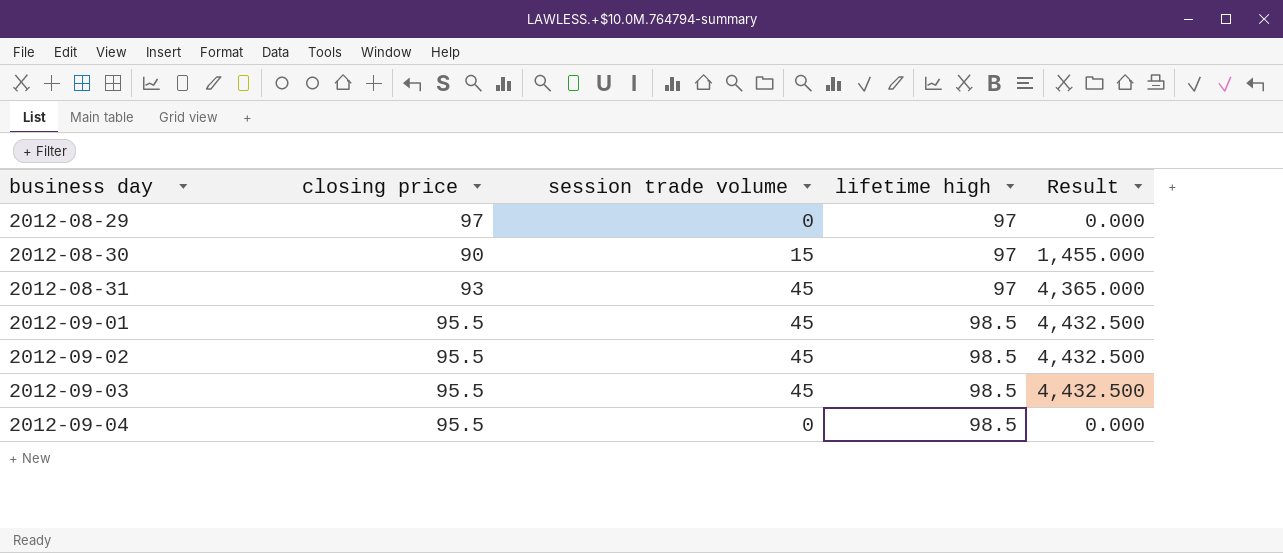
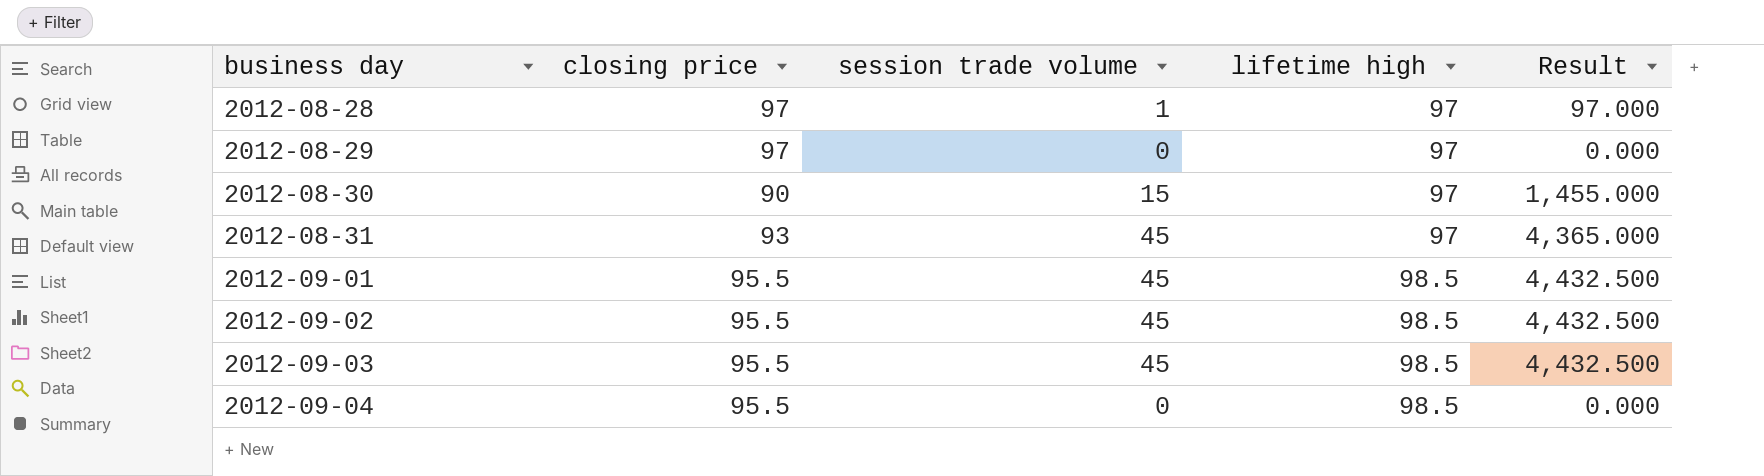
row 2012-08-28: none -> 97 | 1 | 97 | 97.000

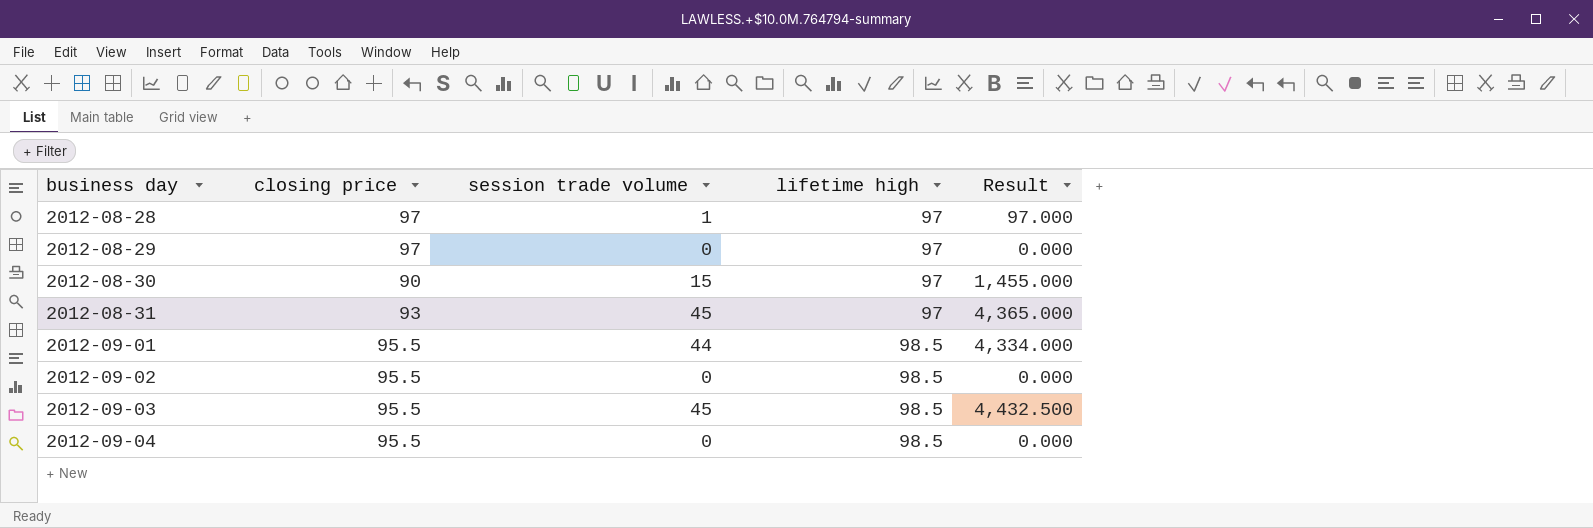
2012-09-01 | session trade volume: 45 -> 44
2012-09-01 | Result: 4,432.500 -> 4,334.000
2012-09-02 | session trade volume: 45 -> 0
2012-09-02 | Result: 4,432.500 -> 0.000

